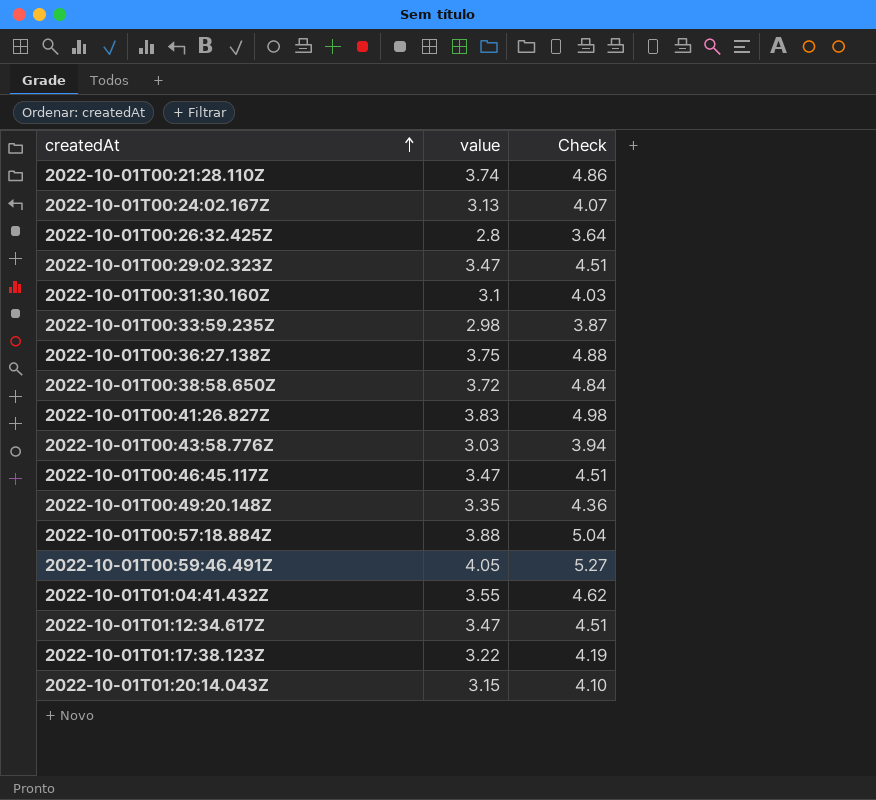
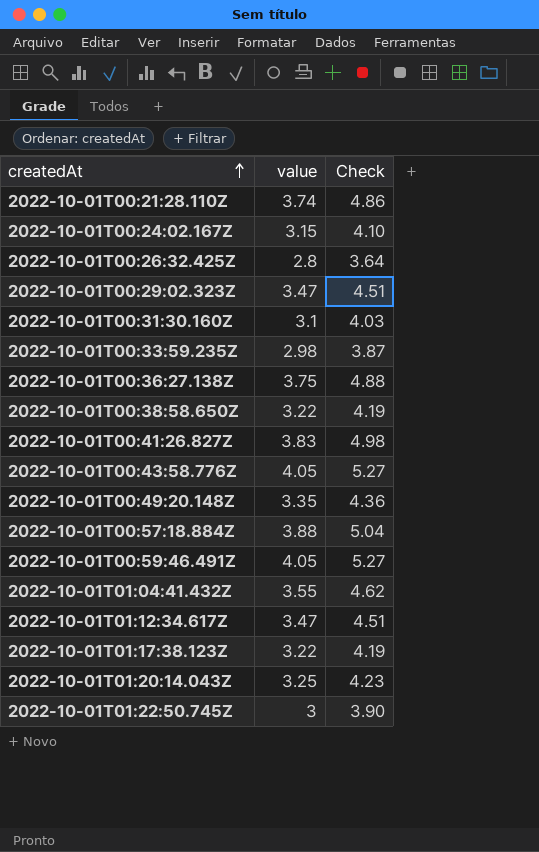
row 2022-10-01T00:46:45.117Z: 3.47 | 4.51 -> none
2022-10-01T00:24:02.167Z | value: 3.13 -> 3.15
2022-10-01T00:24:02.167Z | Check: 4.07 -> 4.10
2022-10-01T00:38:58.650Z | value: 3.72 -> 3.22
2022-10-01T00:38:58.650Z | Check: 4.84 -> 4.19
2022-10-01T00:43:58.776Z | value: 3.03 -> 4.05
2022-10-01T00:43:58.776Z | Check: 3.94 -> 5.27
2022-10-01T01:20:14.043Z | value: 3.15 -> 3.25
2022-10-01T01:20:14.043Z | Check: 4.10 -> 4.23
row 2022-10-01T01:22:50.745Z: none -> 3 | 3.90

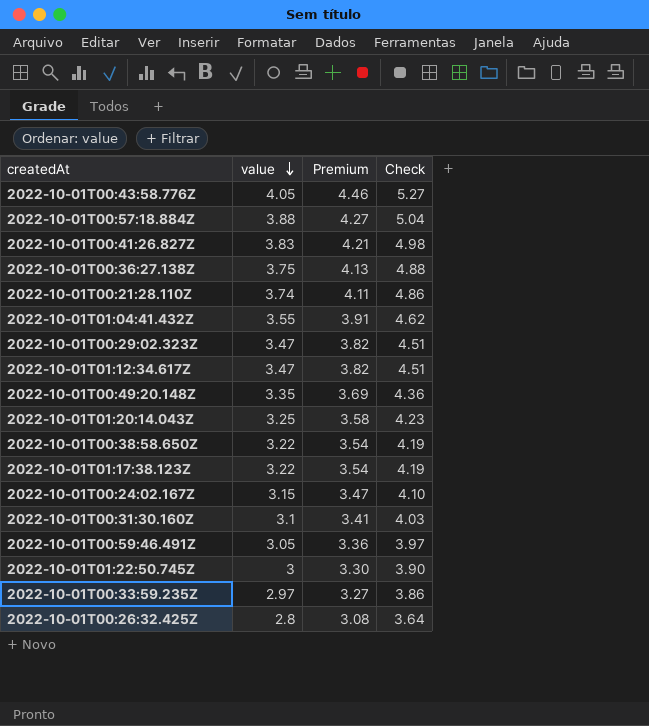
row order: createdAt ascending -> value descending
column Premium | formula: none -> [value] * 1.1
2022-10-01T00:59:46.491Z | value: 4.05 -> 3.05
2022-10-01T00:59:46.491Z | Check: 5.27 -> 3.97
2022-10-01T00:33:59.235Z | value: 2.98 -> 2.97
2022-10-01T00:33:59.235Z | Check: 3.87 -> 3.86

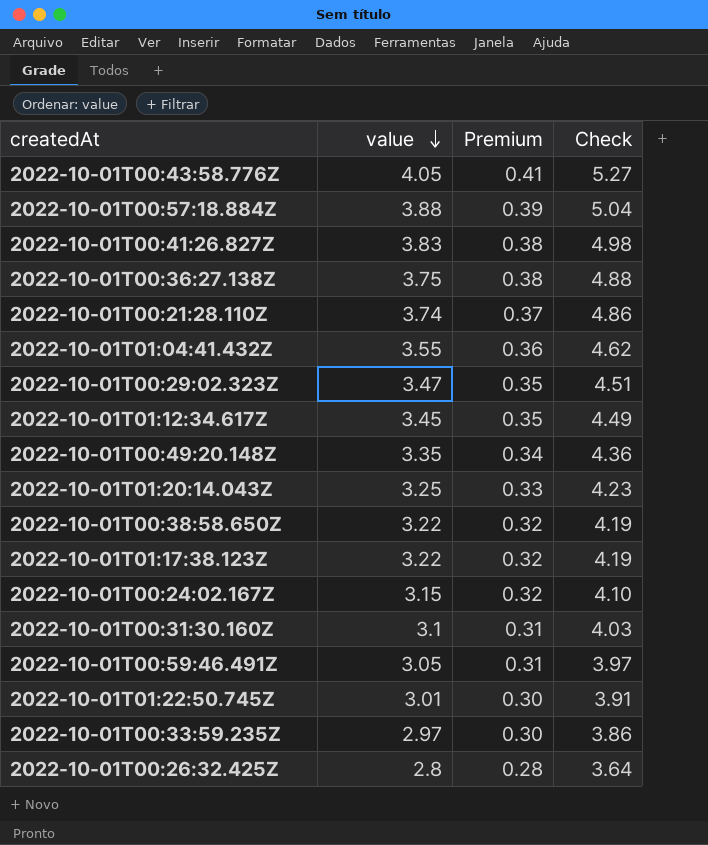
column Premium | formula: [value] * 1.1 -> [value] * 0.1
2022-10-01T01:12:34.617Z | value: 3.47 -> 3.45
2022-10-01T01:12:34.617Z | Check: 4.51 -> 4.49
2022-10-01T01:22:50.745Z | value: 3 -> 3.01
2022-10-01T01:22:50.745Z | Check: 3.90 -> 3.91

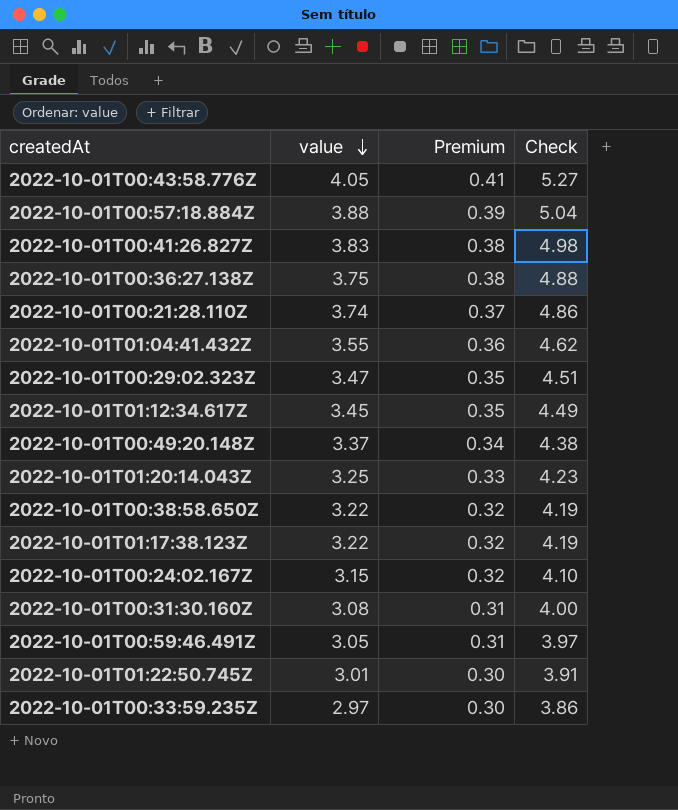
row 2022-10-01T00:26:32.425Z: 2.8 | 0.28 | 3.64 -> none
2022-10-01T00:49:20.148Z | value: 3.35 -> 3.37
2022-10-01T00:49:20.148Z | Check: 4.36 -> 4.38
2022-10-01T00:31:30.160Z | value: 3.1 -> 3.08
2022-10-01T00:31:30.160Z | Check: 4.03 -> 4.00

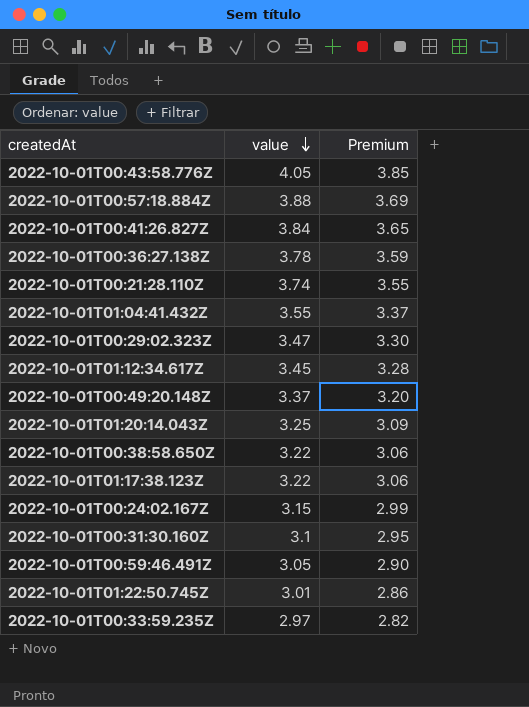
column Check | formula: [value] * 1.3 -> none
column Premium | formula: [value] * 0.1 -> [value] * 0.95
2022-10-01T00:41:26.827Z | value: 3.83 -> 3.84
2022-10-01T00:36:27.138Z | value: 3.75 -> 3.78
2022-10-01T00:31:30.160Z | value: 3.08 -> 3.1

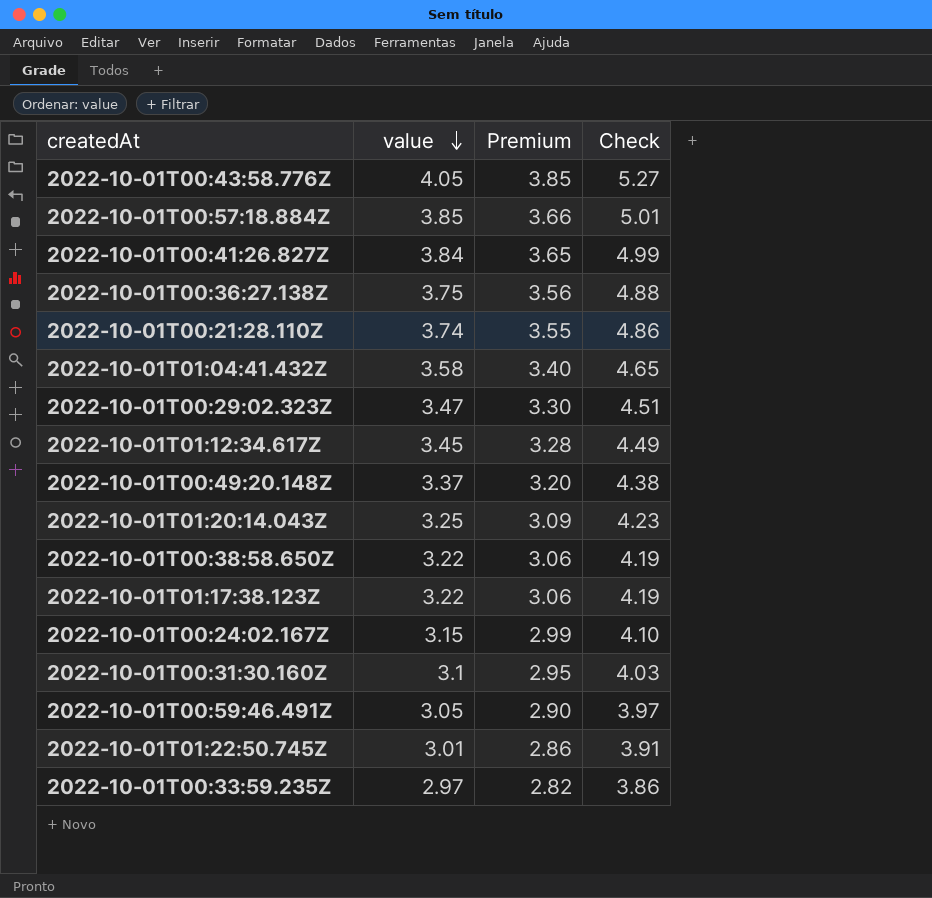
column Check | formula: none -> [value] * 1.3
2022-10-01T00:57:18.884Z | value: 3.88 -> 3.85
2022-10-01T00:57:18.884Z | Premium: 3.69 -> 3.66
2022-10-01T00:36:27.138Z | value: 3.78 -> 3.75
2022-10-01T00:36:27.138Z | Premium: 3.59 -> 3.56
2022-10-01T01:04:41.432Z | value: 3.55 -> 3.58
2022-10-01T01:04:41.432Z | Premium: 3.37 -> 3.40

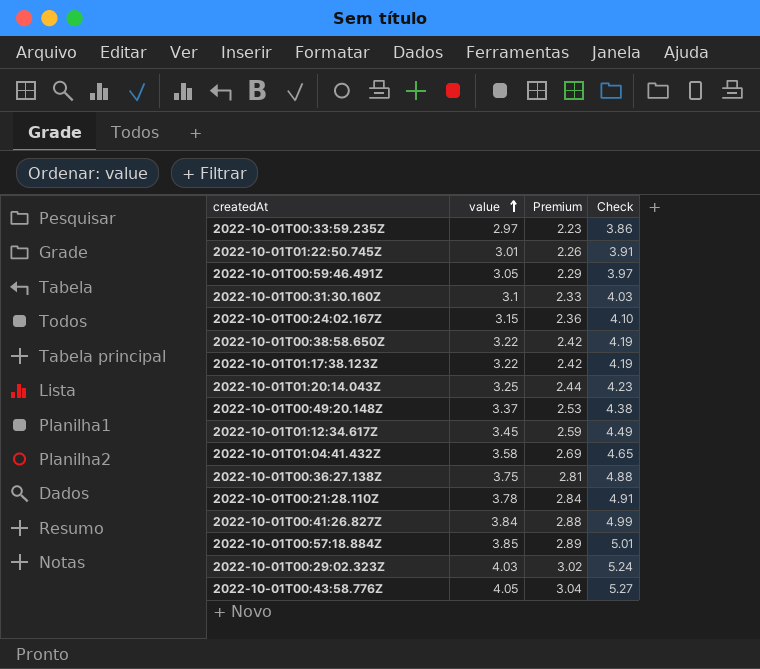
row order: value descending -> value ascending
column Premium | formula: [value] * 0.95 -> [value] * 0.75
2022-10-01T00:21:28.110Z | value: 3.74 -> 3.78
2022-10-01T00:21:28.110Z | Check: 4.86 -> 4.91
2022-10-01T00:29:02.323Z | value: 3.47 -> 4.03
2022-10-01T00:29:02.323Z | Check: 4.51 -> 5.24

